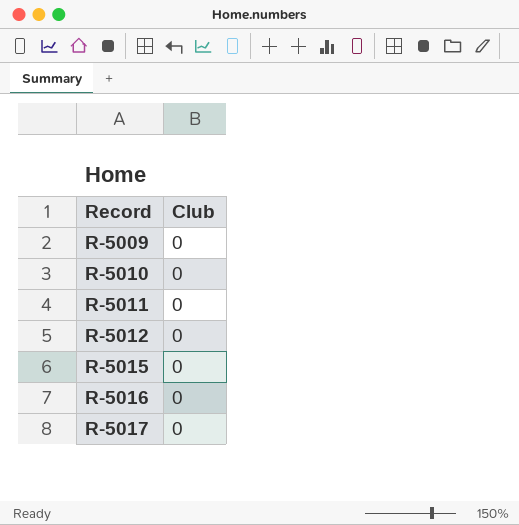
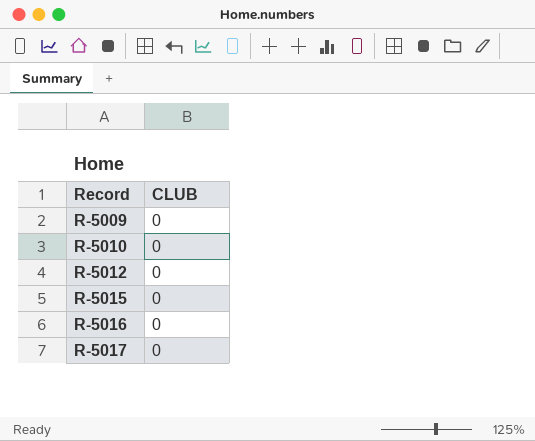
column name: Club -> CLUB
row R-5011: 0 -> none

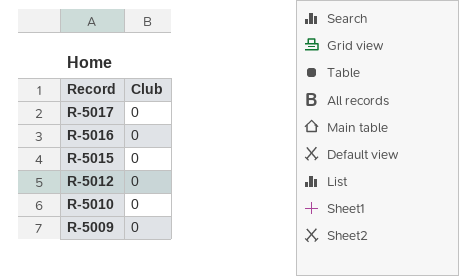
row order: Record ascending -> Record descending
column name: CLUB -> Club

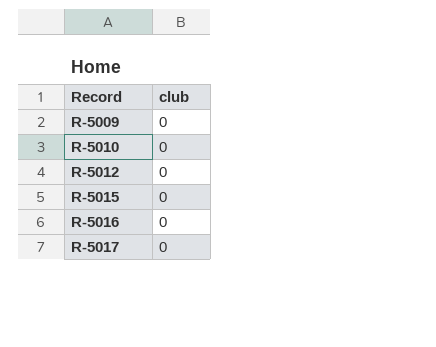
row order: Record descending -> Record ascending
column name: Club -> club

